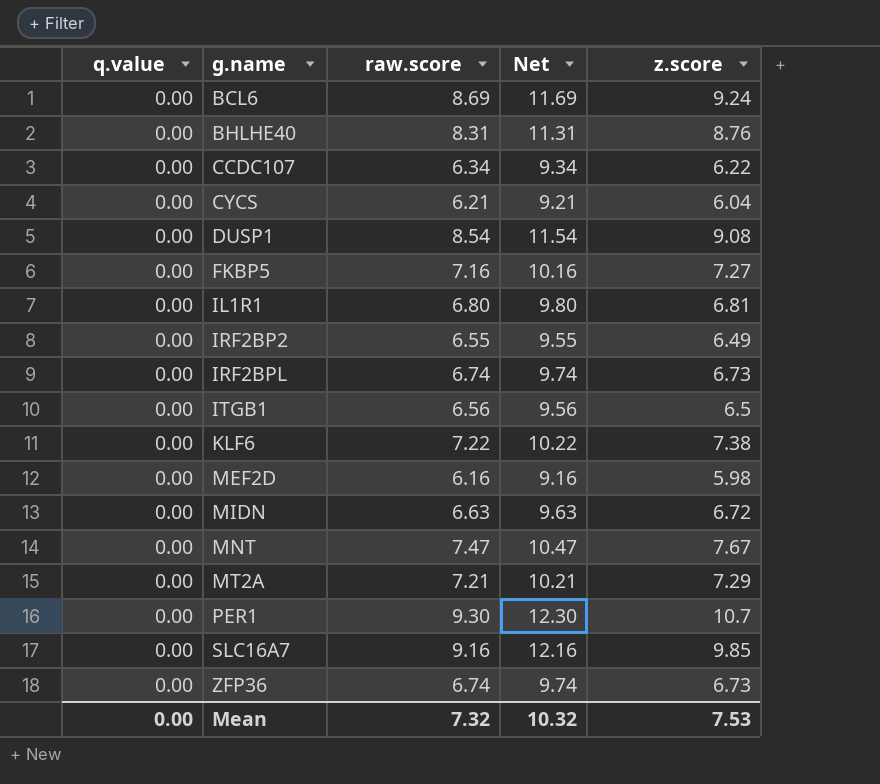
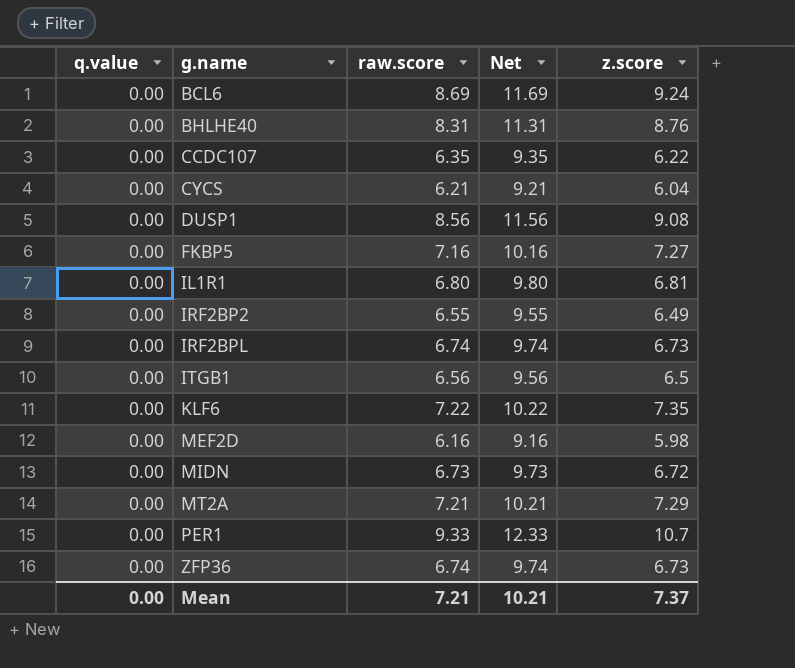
row MNT: 0.00 | 7.47 | 10.47 | 7.67 -> none
row SLC16A7: 0.00 | 9.16 | 12.16 | 9.85 -> none
CCDC107 | raw.score: 6.34 -> 6.35
CCDC107 | Net: 9.34 -> 9.35
DUSP1 | raw.score: 8.54 -> 8.56
DUSP1 | Net: 11.54 -> 11.56
KLF6 | z.score: 7.38 -> 7.35
MIDN | raw.score: 6.63 -> 6.73
MIDN | Net: 9.63 -> 9.73
PER1 | raw.score: 9.30 -> 9.33
PER1 | Net: 12.30 -> 12.33
Mean | raw.score: 7.32 -> 7.21
Mean | Net: 10.32 -> 10.21
Mean | z.score: 7.53 -> 7.37

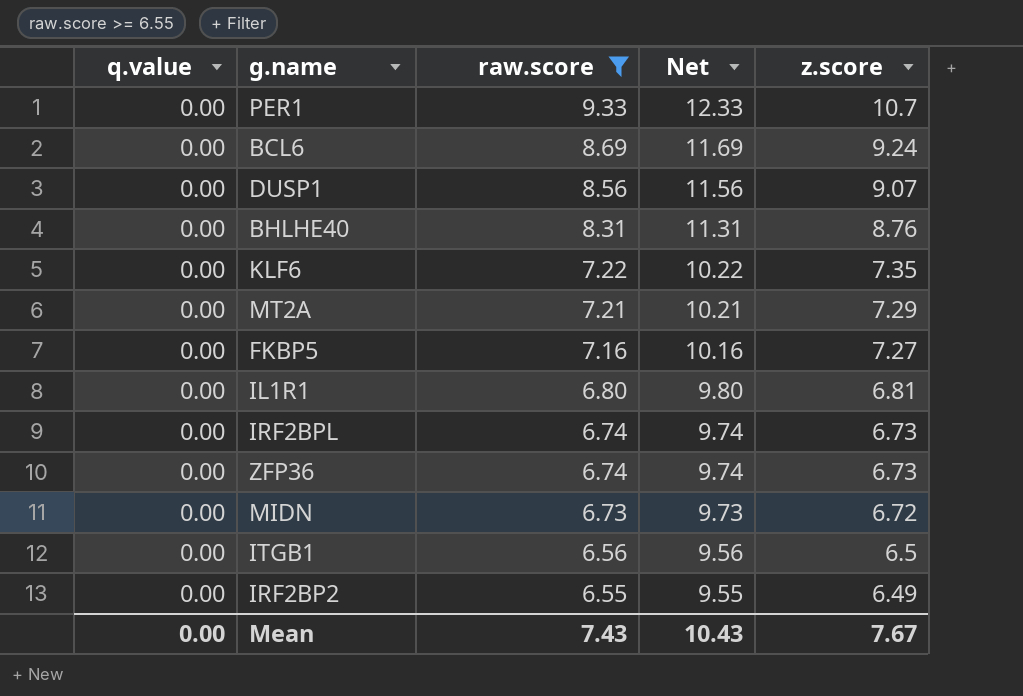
filter: none -> raw.score >= 6.55
row order: g.name ascending -> raw.score descending
DUSP1 | z.score: 9.08 -> 9.07
Mean | raw.score: 7.21 -> 7.43
Mean | Net: 10.21 -> 10.43
Mean | z.score: 7.37 -> 7.67

